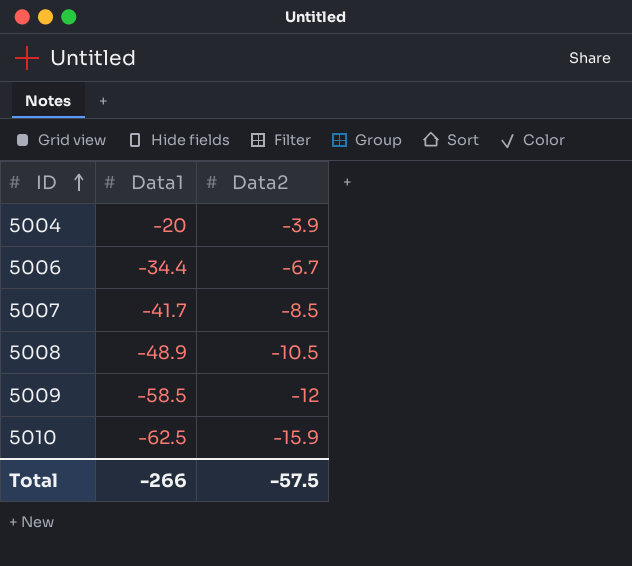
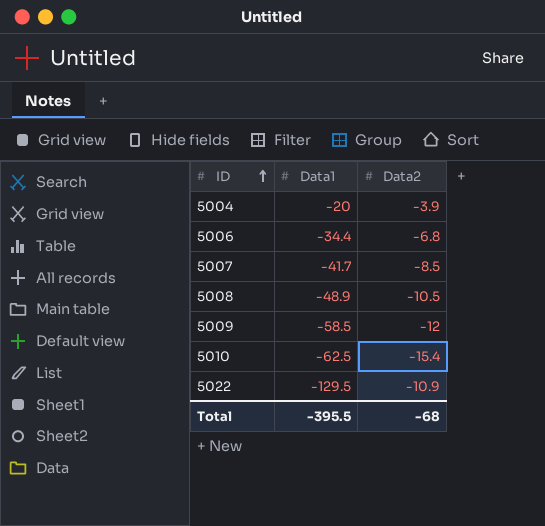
5006 | Data2: -6.7 -> -6.8
5010 | Data2: -15.9 -> -15.4
row 5022: none -> -129.5 | -10.9
Total | Data1: -266 -> -395.5
Total | Data2: -57.5 -> -68

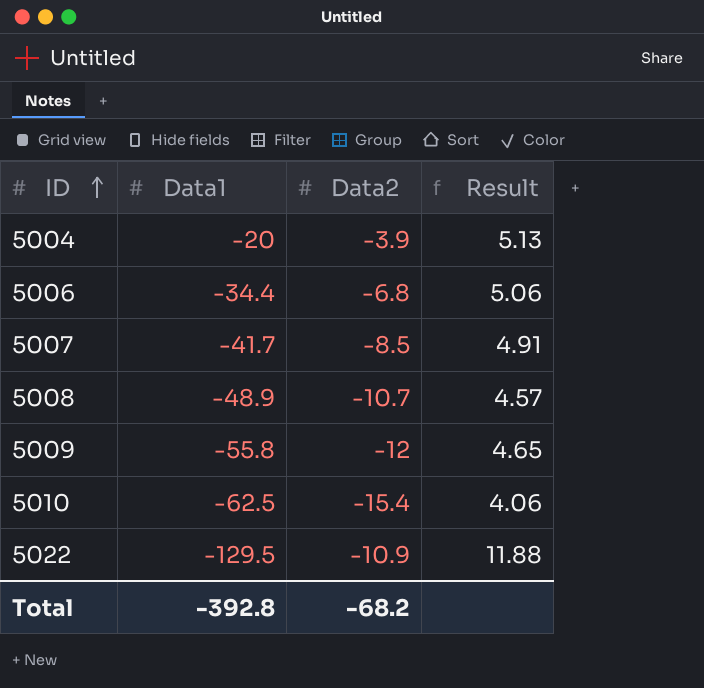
column Result | formula: none -> [Data1] / [Data2]
5008 | Data2: -10.5 -> -10.7
5009 | Data1: -58.5 -> -55.8
Total | Data1: -395.5 -> -392.8
Total | Data2: -68 -> -68.2

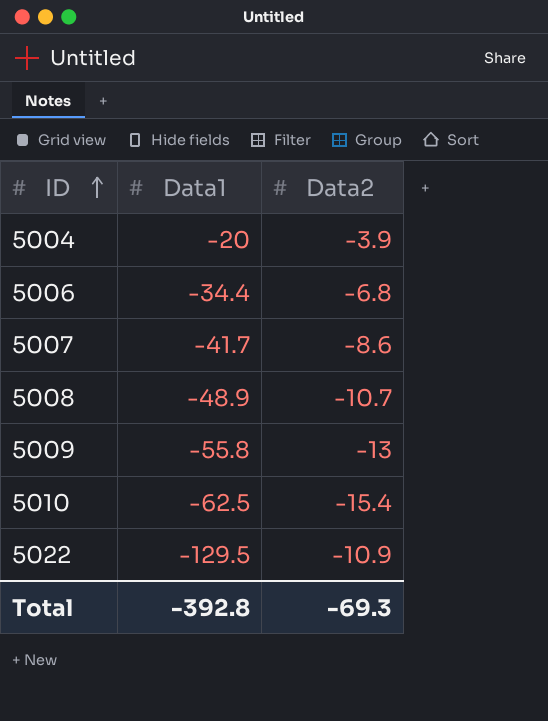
column Result | formula: [Data1] / [Data2] -> none
5007 | Data2: -8.5 -> -8.6
5009 | Data2: -12 -> -13
Total | Data2: -68.2 -> -69.3

